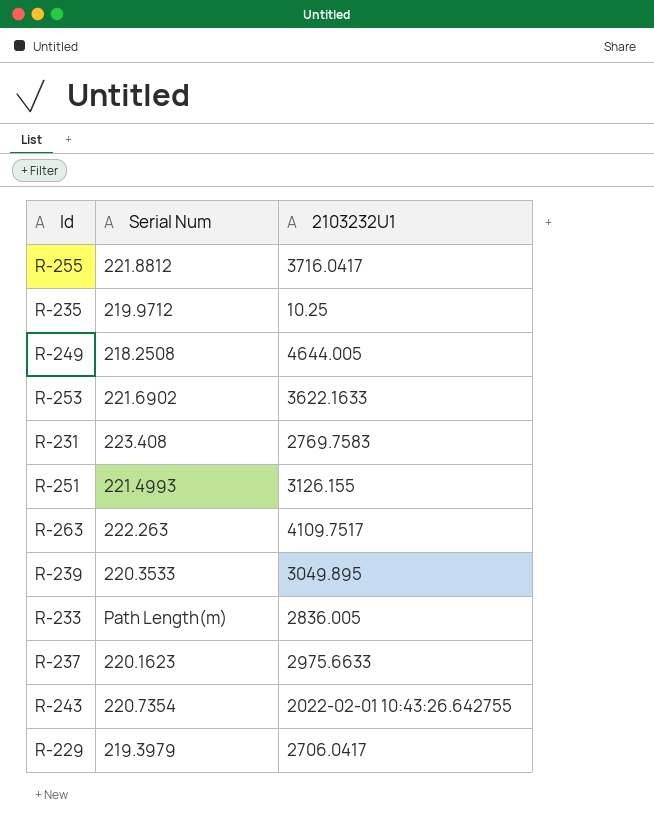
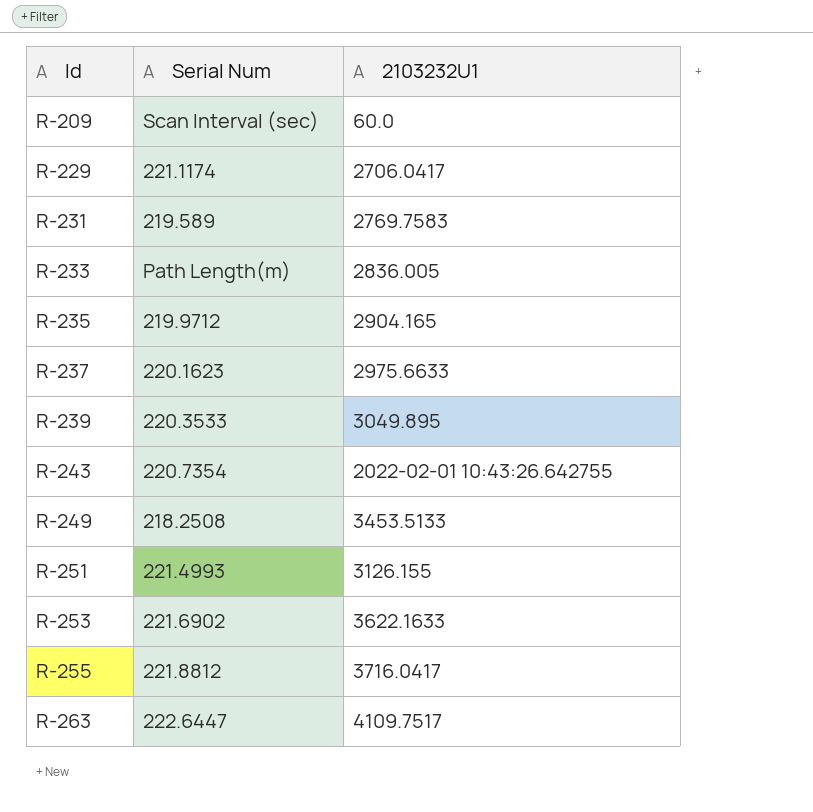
row order: none -> Id ascending
row R-209: none -> Scan Interval (sec) | 60.0
R-229 | Serial Num: 219.3979 -> 221.1174
R-231 | Serial Num: 223.408 -> 219.589
R-235 | 2103232U1: 10.25 -> 2904.165
R-249 | 2103232U1: 4644.005 -> 3453.5133
R-263 | Serial Num: 222.263 -> 222.6447

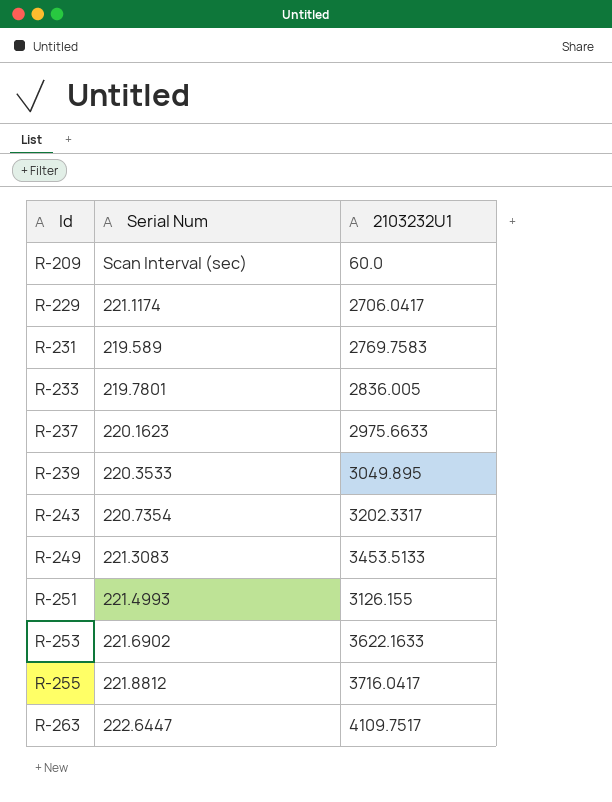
row R-235: 219.9712 | 2904.165 -> none
R-233 | Serial Num: Path Length(m) -> 219.7801
R-243 | 2103232U1: 2022-02-01 10:43:26.642755 -> 3202.3317
R-249 | Serial Num: 218.2508 -> 221.3083

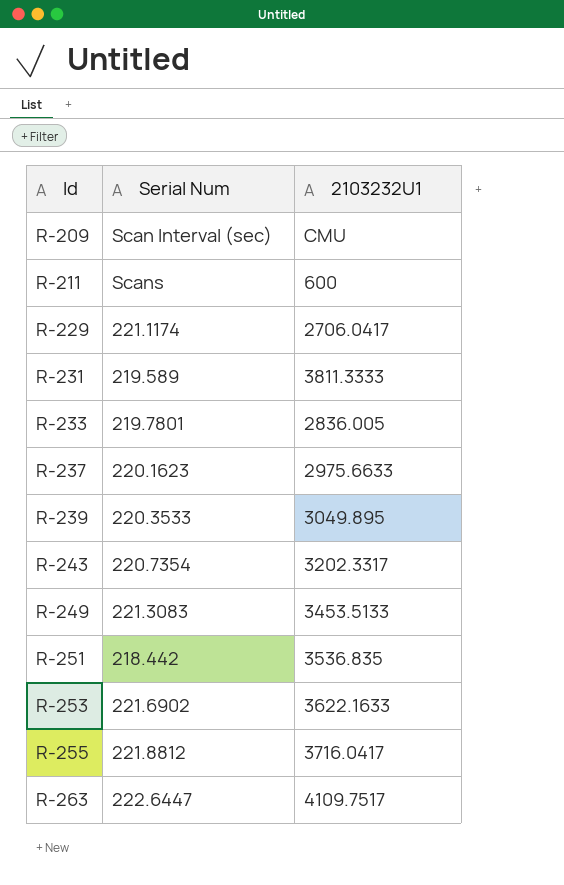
R-209 | 2103232U1: 60.0 -> CMU
row R-211: none -> Scans | 600
R-231 | 2103232U1: 2769.7583 -> 3811.3333
R-251 | Serial Num: 221.4993 -> 218.442
R-251 | 2103232U1: 3126.155 -> 3536.835

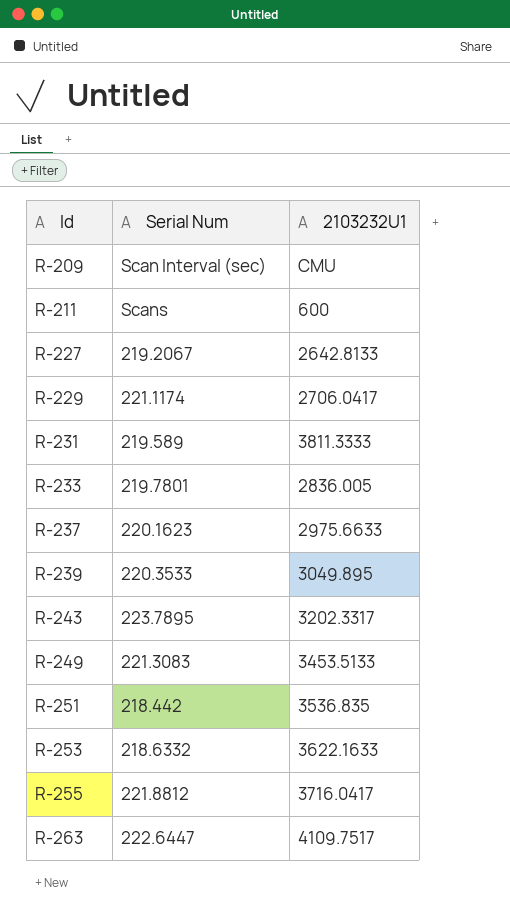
row R-227: none -> 219.2067 | 2642.8133
R-243 | Serial Num: 220.7354 -> 223.7895
R-253 | Serial Num: 221.6902 -> 218.6332

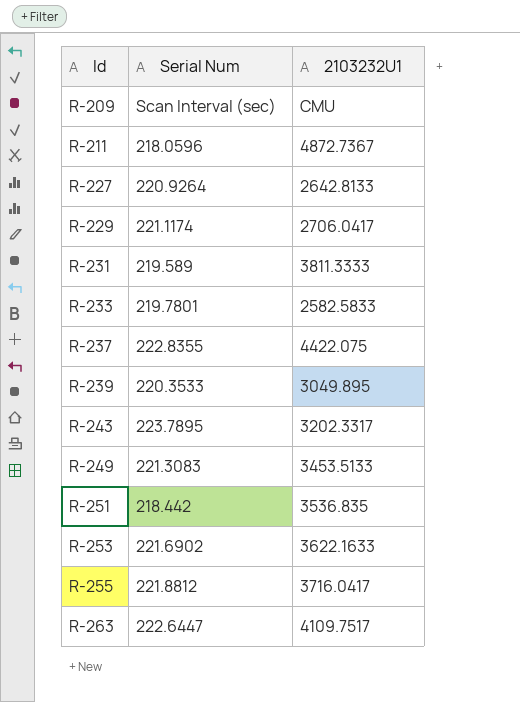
R-211 | Serial Num: Scans -> 218.0596
R-211 | 2103232U1: 600 -> 4872.7367
R-227 | Serial Num: 219.2067 -> 220.9264
R-233 | 2103232U1: 2836.005 -> 2582.5833
R-237 | Serial Num: 220.1623 -> 222.8355
R-237 | 2103232U1: 2975.6633 -> 4422.075
R-253 | Serial Num: 218.6332 -> 221.6902

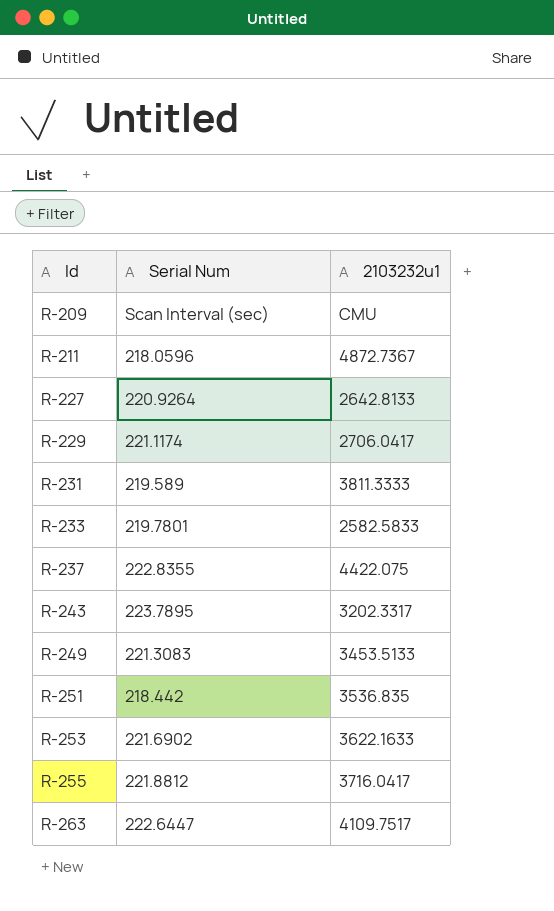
column name: 2103232U1 -> 2103232u1
row R-239: 220.3533 | 3049.895 -> none

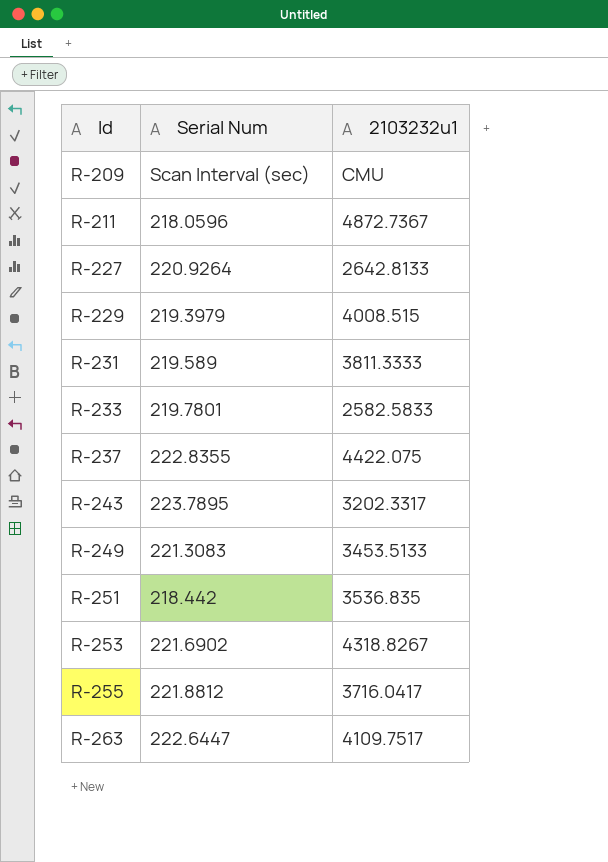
R-229 | Serial Num: 221.1174 -> 219.3979
R-229 | 2103232u1: 2706.0417 -> 4008.515
R-253 | 2103232u1: 3622.1633 -> 4318.8267

